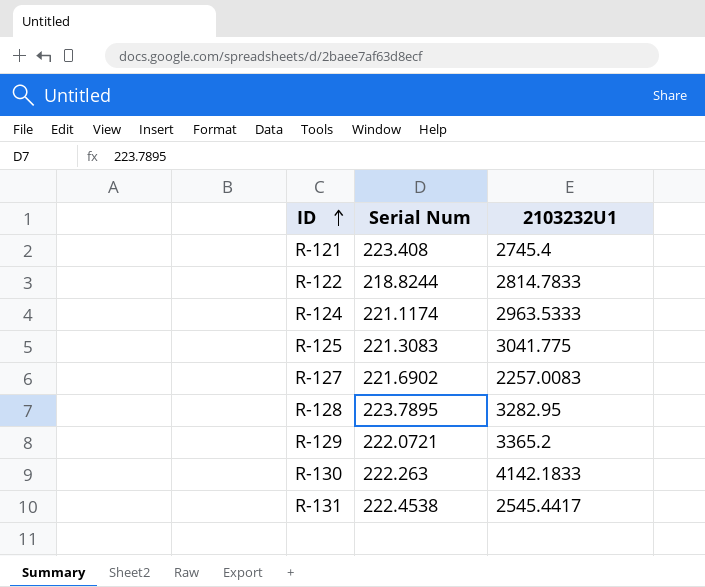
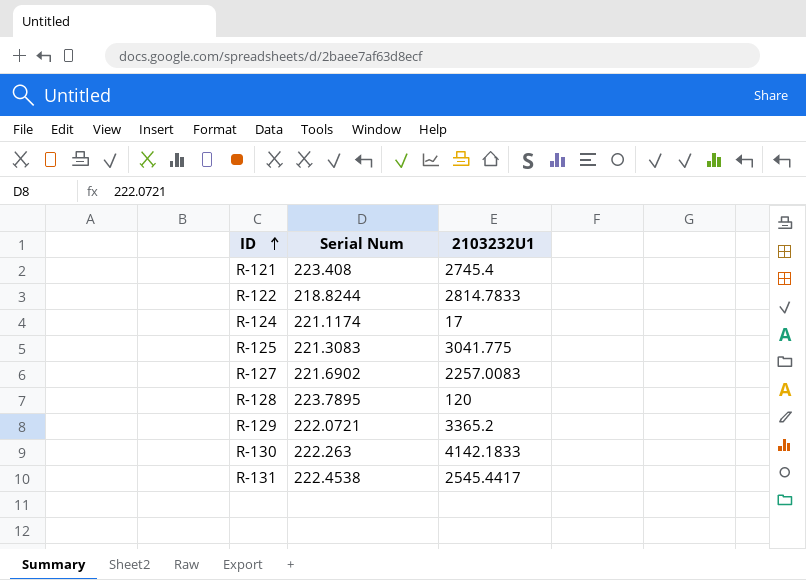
R-124 | 2103232U1: 2963.5333 -> 17
R-128 | 2103232U1: 3282.95 -> 120

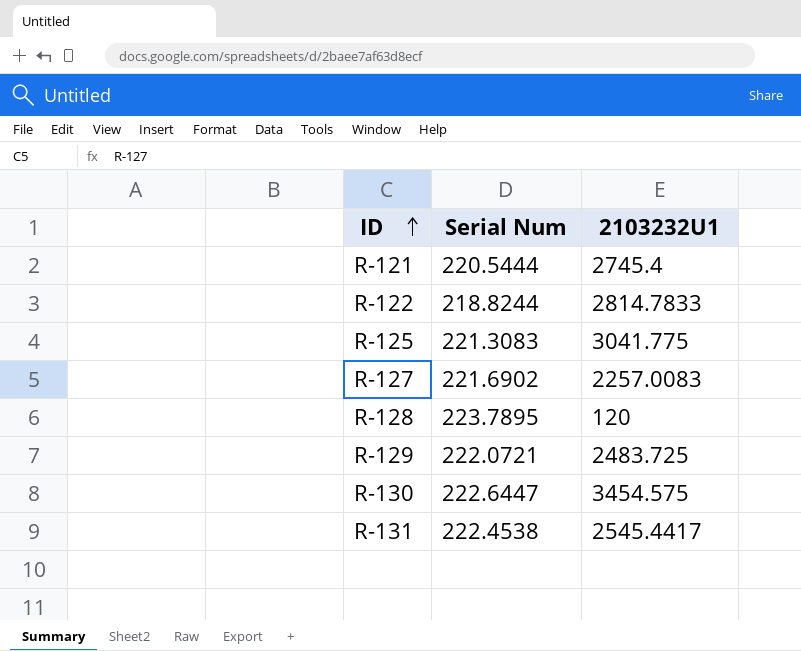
row R-124: 221.1174 | 17 -> none
R-121 | Serial Num: 223.408 -> 220.5444
R-129 | 2103232U1: 3365.2 -> 2483.725
R-130 | Serial Num: 222.263 -> 222.6447
R-130 | 2103232U1: 4142.1833 -> 3454.575

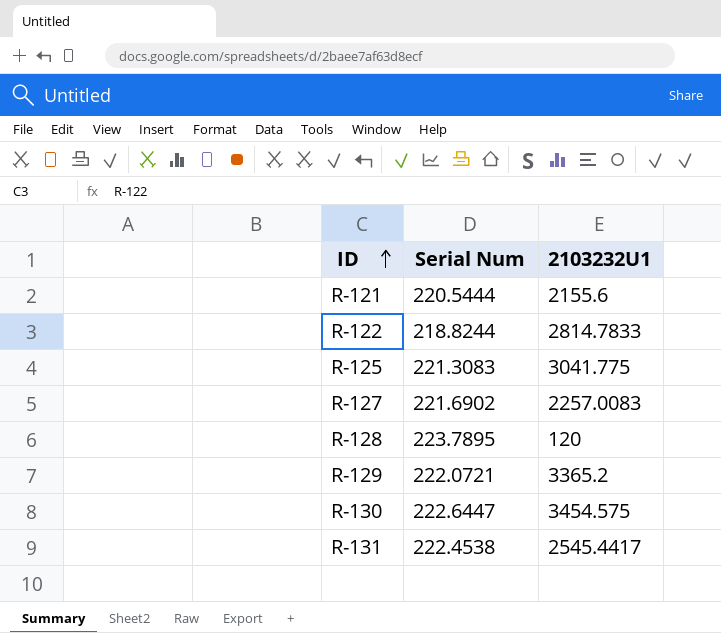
R-121 | 2103232U1: 2745.4 -> 2155.6
R-129 | 2103232U1: 2483.725 -> 3365.2

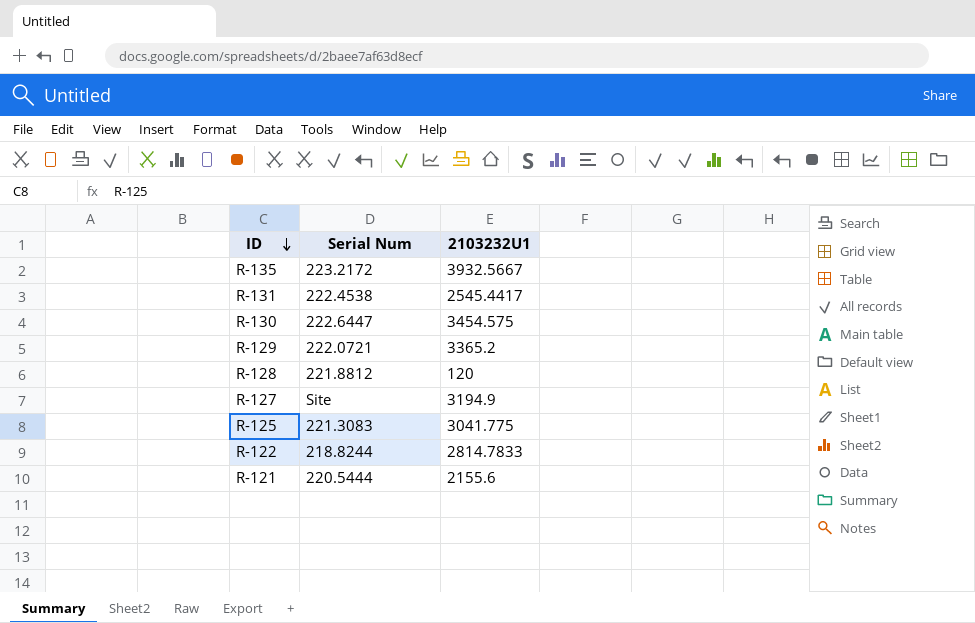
row order: ID ascending -> ID descending
row R-135: none -> 223.2172 | 3932.5667
R-128 | Serial Num: 223.7895 -> 221.8812
R-127 | Serial Num: 221.6902 -> Site
R-127 | 2103232U1: 2257.0083 -> 3194.9

